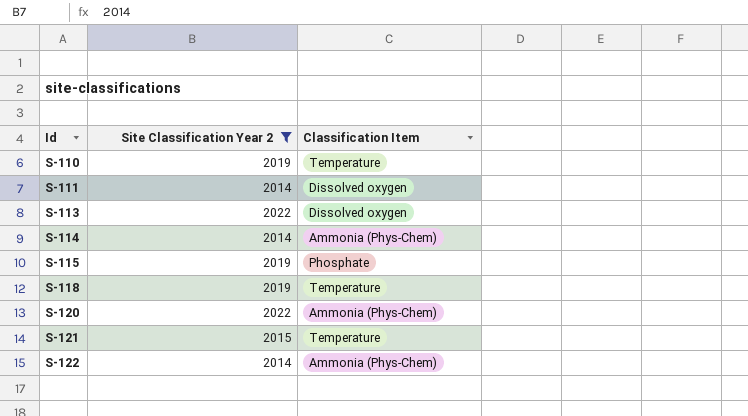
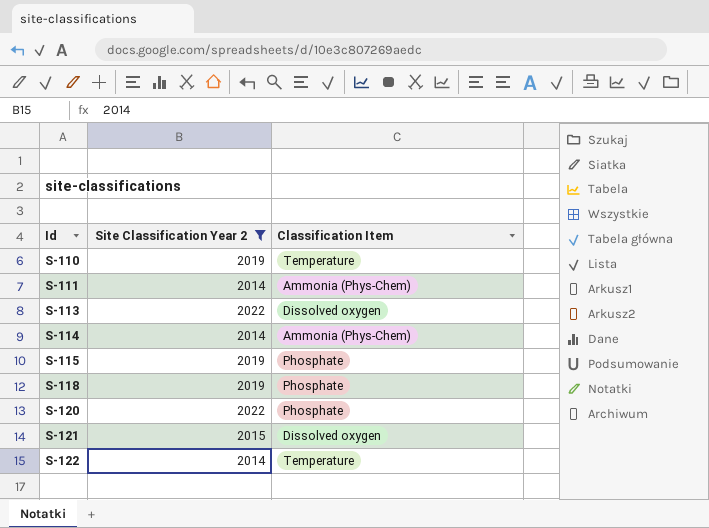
S-111 | Classification Item: Dissolved oxygen -> Ammonia (Phys-Chem)
S-118 | Classification Item: Temperature -> Phosphate
S-120 | Classification Item: Ammonia (Phys-Chem) -> Phosphate
S-121 | Classification Item: Temperature -> Dissolved oxygen
S-122 | Classification Item: Ammonia (Phys-Chem) -> Temperature

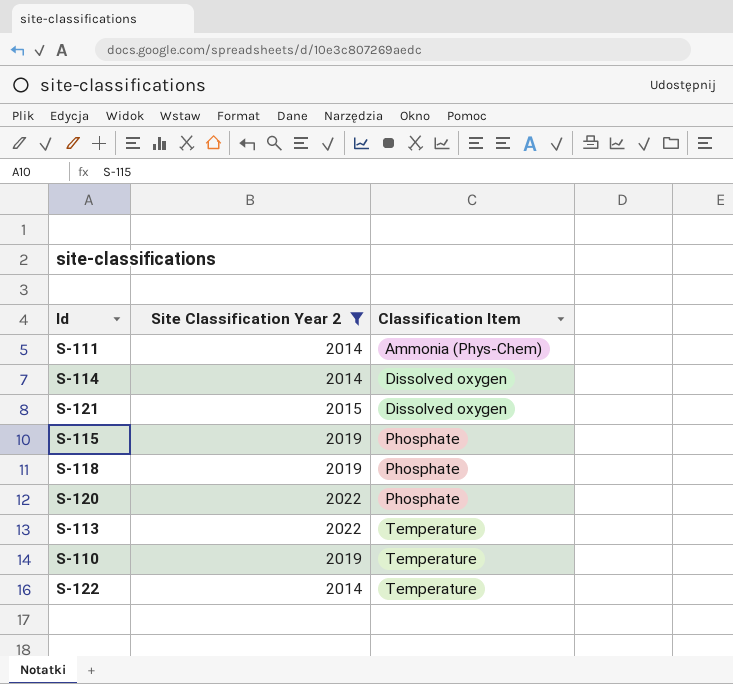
row order: Id ascending -> Classification Item ascending
S-114 | Classification Item: Ammonia (Phys-Chem) -> Dissolved oxygen
S-113 | Classification Item: Dissolved oxygen -> Temperature

